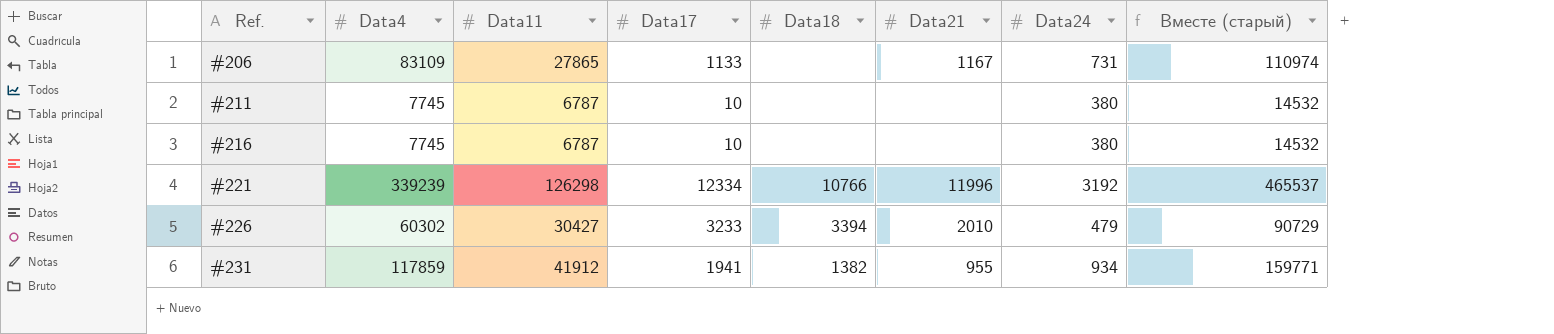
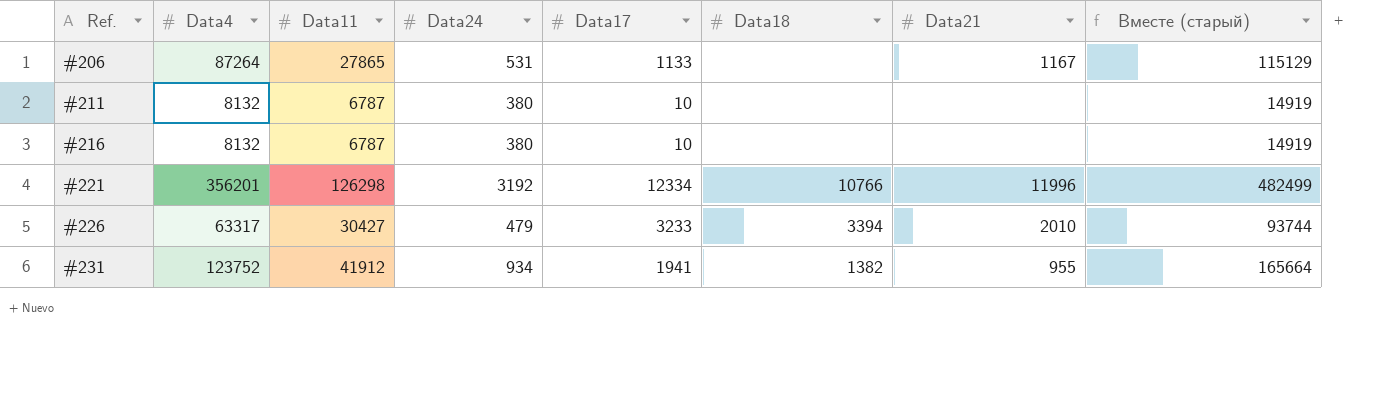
column Data24 | position: 7 -> 4
#206 | Data4: 83109 -> 87264
#206 | Data24: 731 -> 531
#206 | Вместе (старый): 110974 -> 115129
#211 | Data4: 7745 -> 8132
#211 | Вместе (старый): 14532 -> 14919
#216 | Data4: 7745 -> 8132
#216 | Вместе (старый): 14532 -> 14919
#221 | Data4: 339239 -> 356201
#221 | Вместе (старый): 465537 -> 482499
#226 | Data4: 60302 -> 63317
#226 | Вместе (старый): 90729 -> 93744
#231 | Data4: 117859 -> 123752
#231 | Вместе (старый): 159771 -> 165664

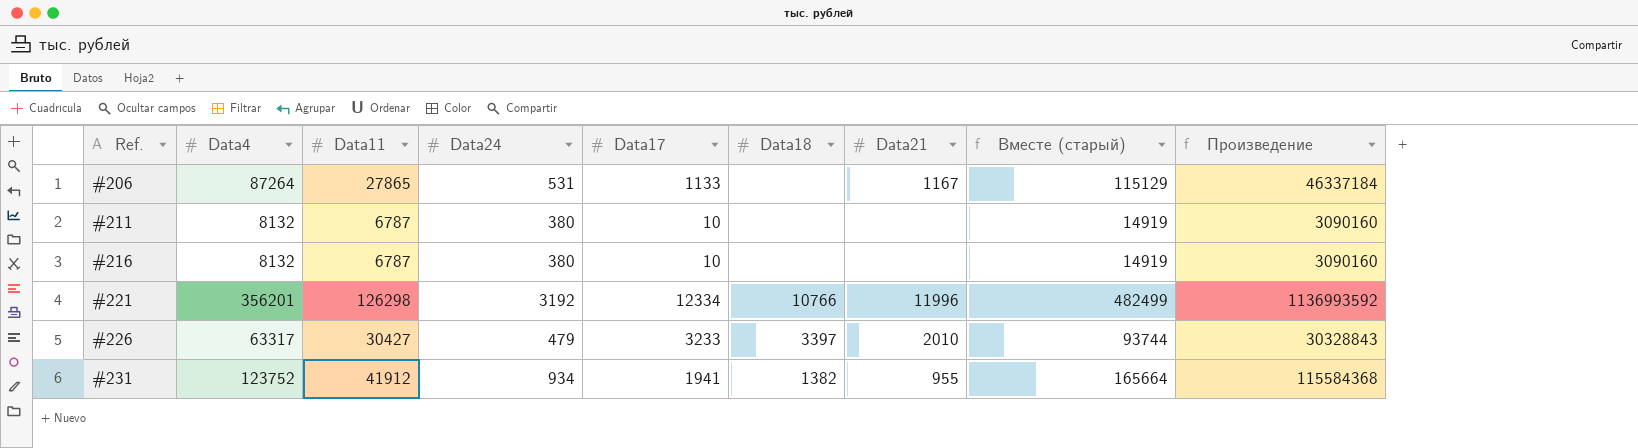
column Произведение | formula: none -> [Data4] * [Data24]
#226 | Data18: 3394 -> 3397

